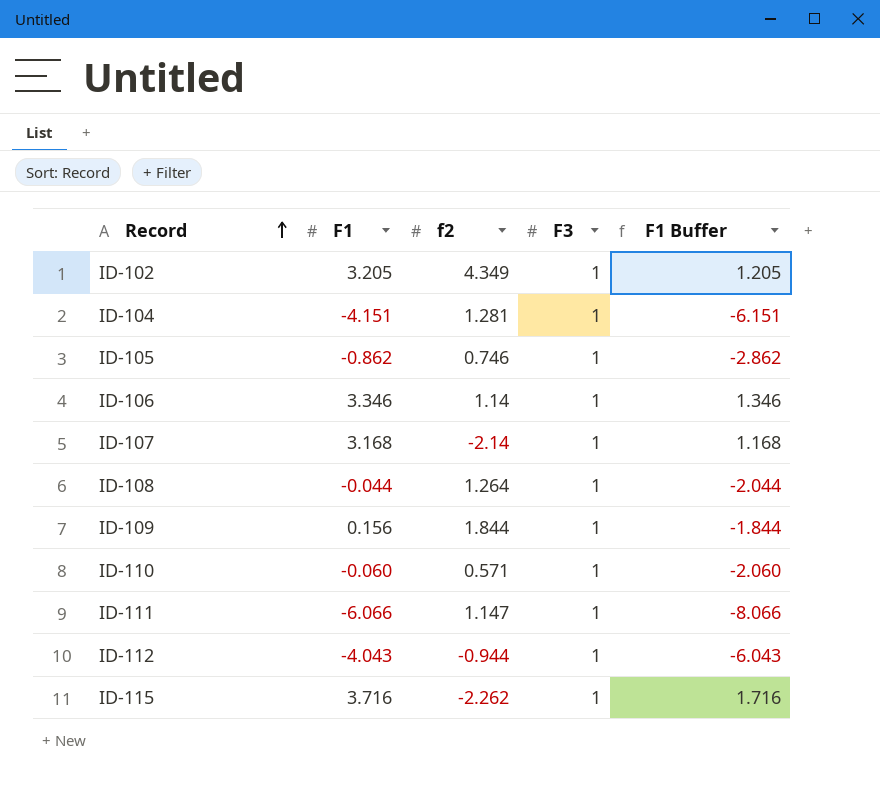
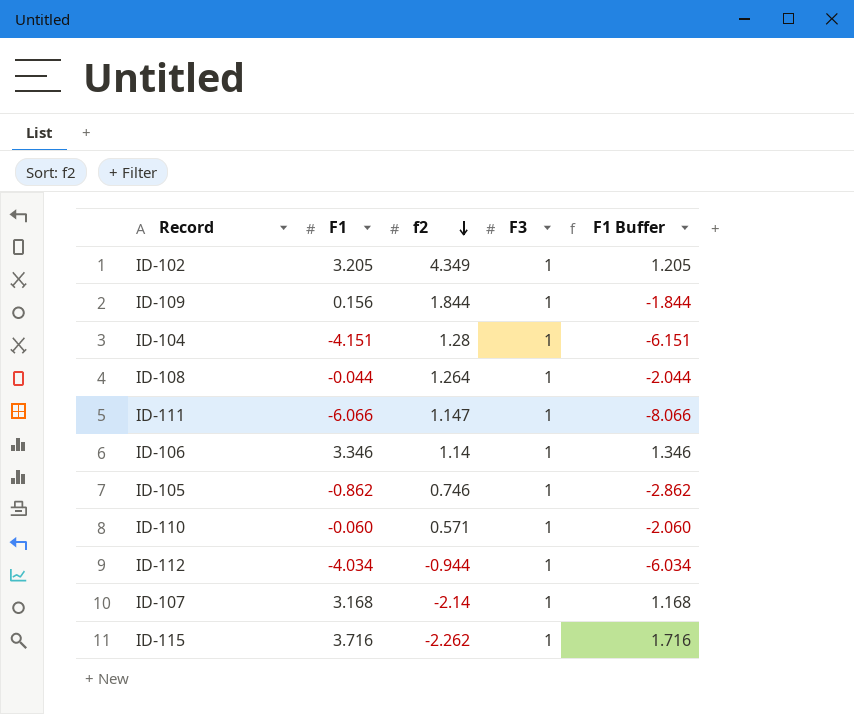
row order: Record ascending -> f2 descending
ID-104 | f2: 1.281 -> 1.28
ID-112 | F1: -4.043 -> -4.034
ID-112 | F1 Buffer: -6.043 -> -6.034

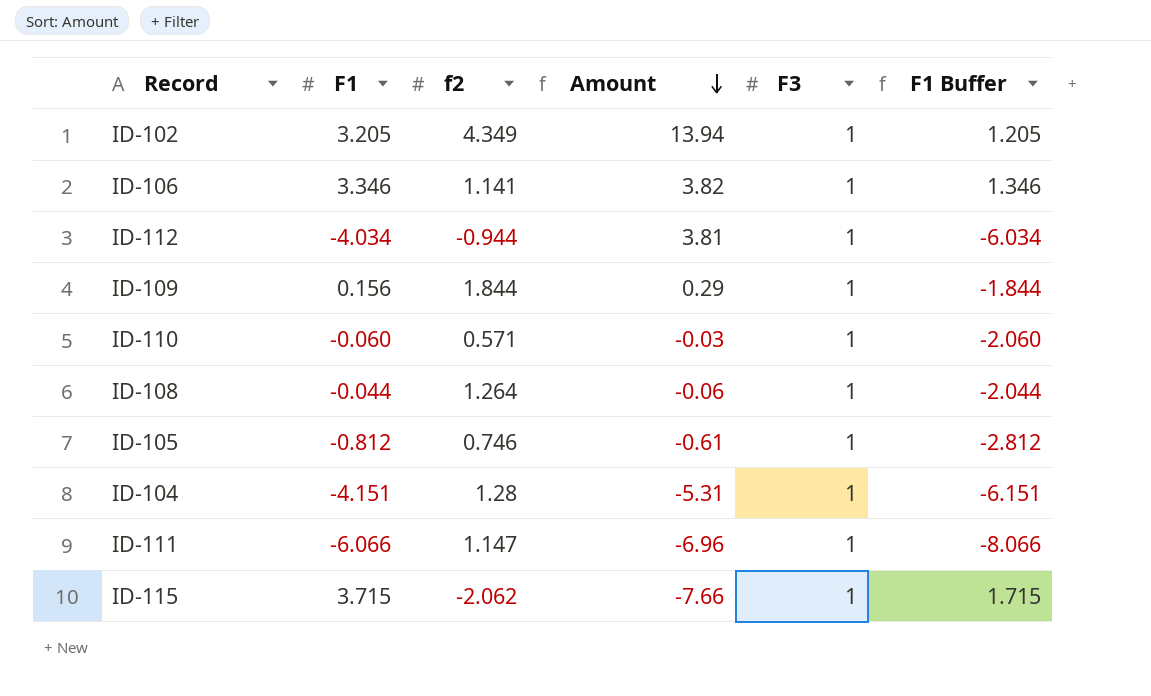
row order: f2 descending -> Amount descending
column Amount | formula: none -> [F1] * [f2]
row ID-107: 3.168 | -2.14 | 1 | 1.168 -> none
ID-106 | f2: 1.14 -> 1.141
ID-105 | F1: -0.862 -> -0.812
ID-105 | F1 Buffer: -2.862 -> -2.812
ID-115 | F1: 3.716 -> 3.715
ID-115 | f2: -2.262 -> -2.062
ID-115 | F1 Buffer: 1.716 -> 1.715

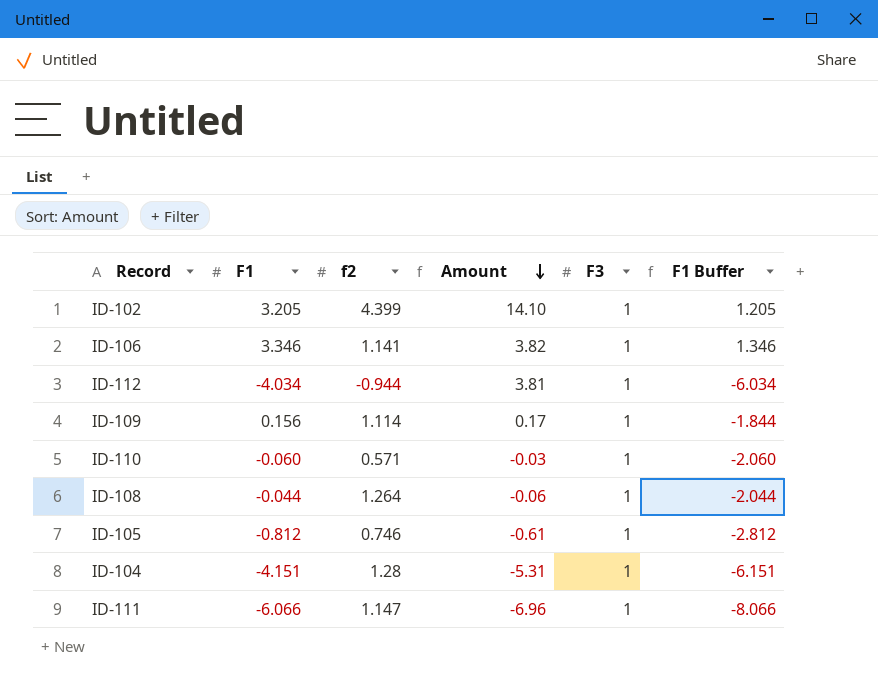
row ID-115: 3.715 | -2.062 | -7.66 | 1 | 1.715 -> none
ID-102 | f2: 4.349 -> 4.399
ID-102 | Amount: 13.94 -> 14.10
ID-109 | f2: 1.844 -> 1.114
ID-109 | Amount: 0.29 -> 0.17

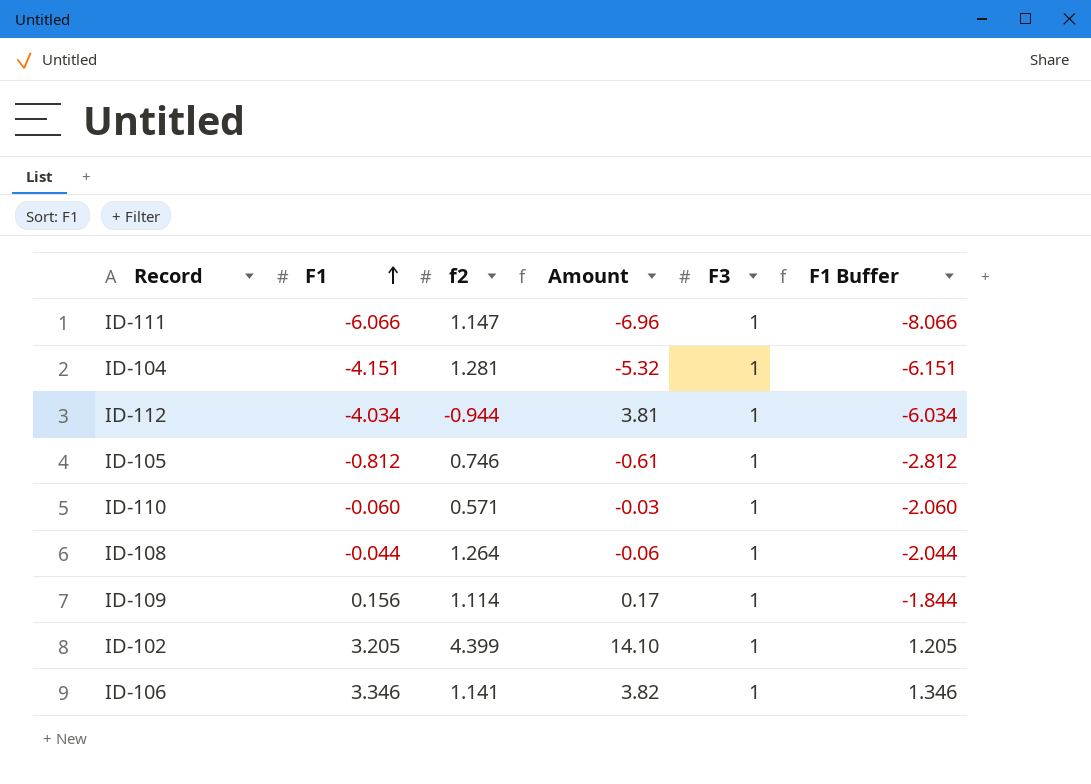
row order: Amount descending -> F1 ascending
ID-104 | f2: 1.28 -> 1.281
ID-104 | Amount: -5.31 -> -5.32

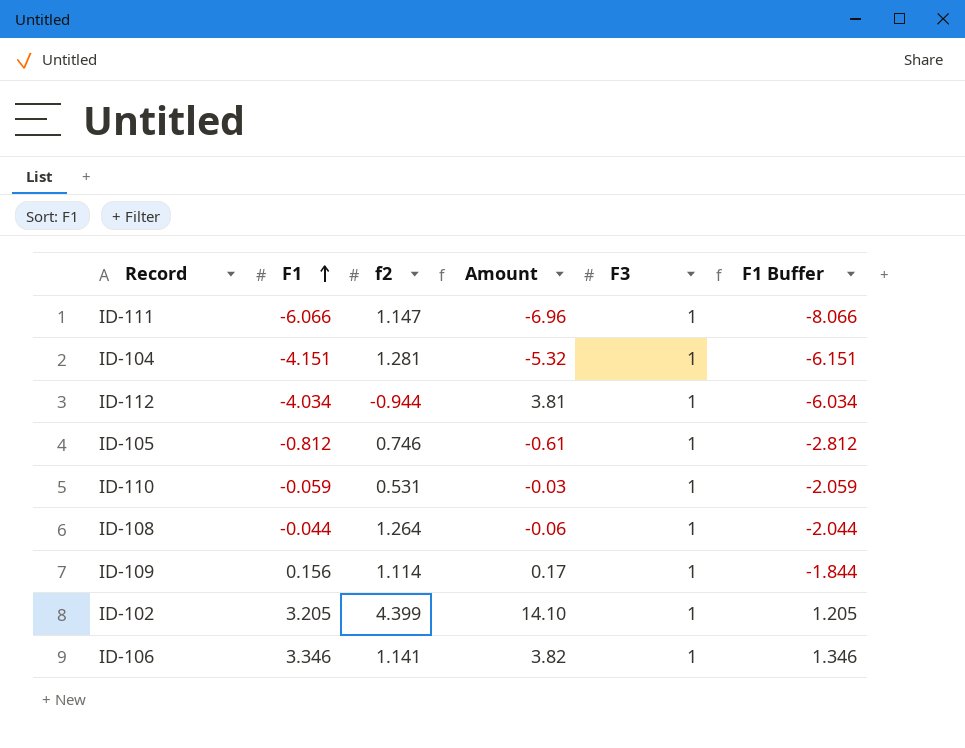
ID-110 | F1: -0.060 -> -0.059
ID-110 | f2: 0.571 -> 0.531
ID-110 | F1 Buffer: -2.060 -> -2.059

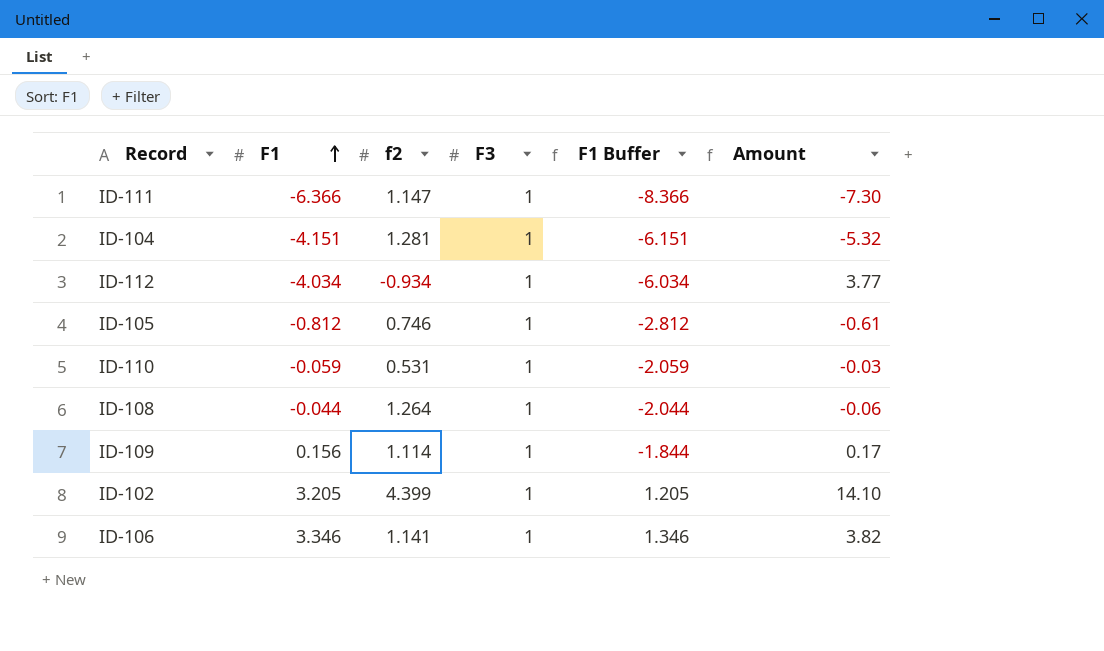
column Amount | position: 4 -> 6
ID-111 | F1: -6.066 -> -6.366
ID-111 | F1 Buffer: -8.066 -> -8.366
ID-111 | Amount: -6.96 -> -7.30
ID-112 | f2: -0.944 -> -0.934
ID-112 | Amount: 3.81 -> 3.77

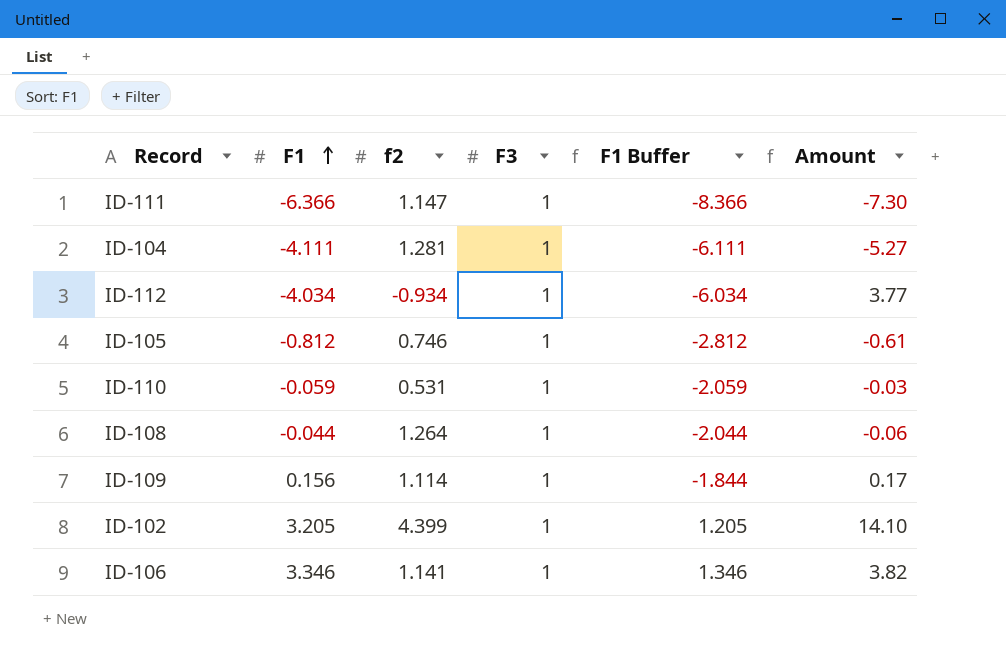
ID-104 | F1: -4.151 -> -4.111
ID-104 | F1 Buffer: -6.151 -> -6.111
ID-104 | Amount: -5.32 -> -5.27

